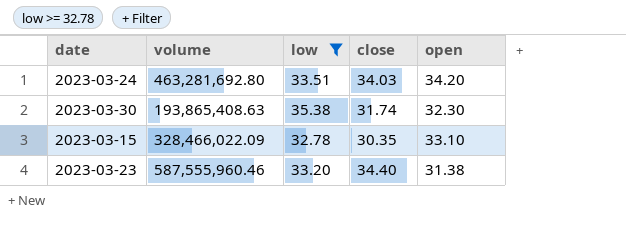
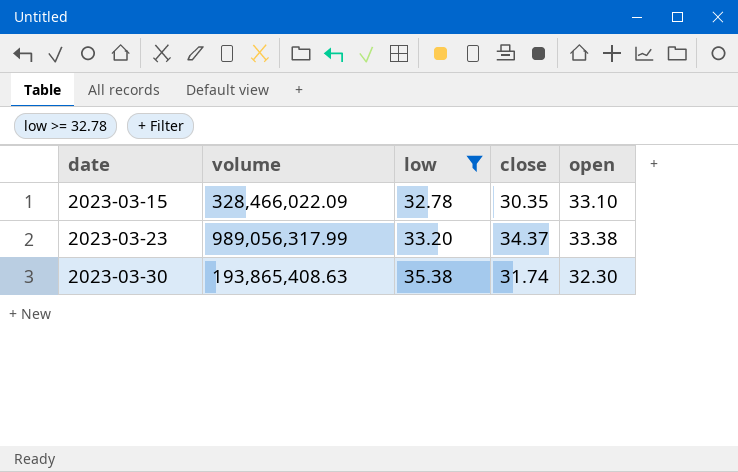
row order: none -> date ascending
row 2023-03-24: 463,281,692.80 | 33.51 | 34.03 | 34.20 -> none
2023-03-23 | volume: 587,555,960.46 -> 989,056,317.99
2023-03-23 | close: 34.40 -> 34.37
2023-03-23 | open: 31.38 -> 33.38

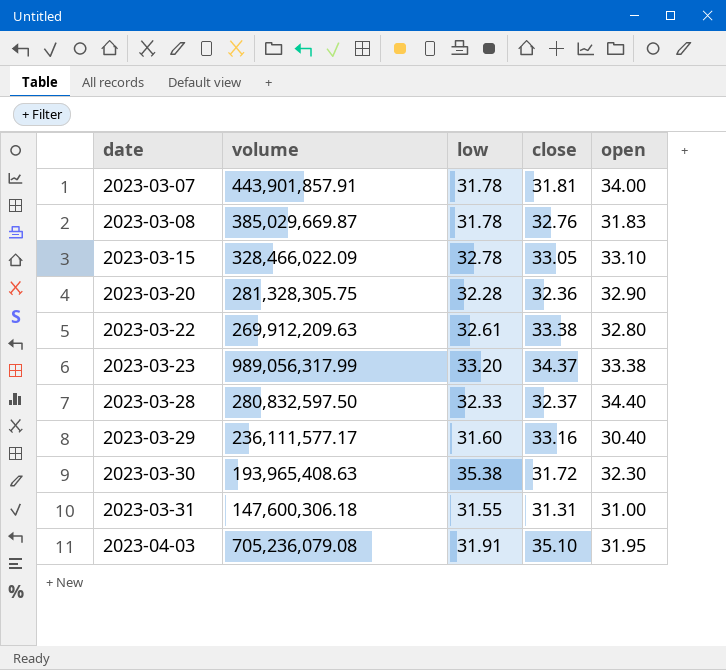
filter: low >= 32.78 -> none
2023-03-15 | close: 30.35 -> 33.05
2023-03-30 | volume: 193,865,408.63 -> 193,965,408.63
2023-03-30 | close: 31.74 -> 31.72

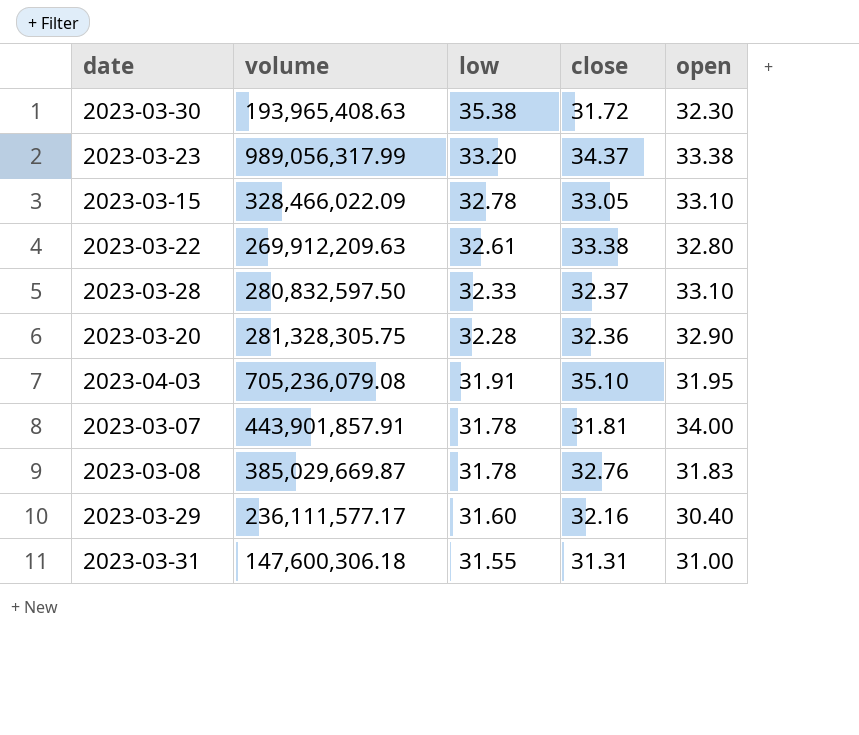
row order: date ascending -> low descending
2023-03-28 | open: 34.40 -> 33.10
2023-03-29 | close: 33.16 -> 32.16

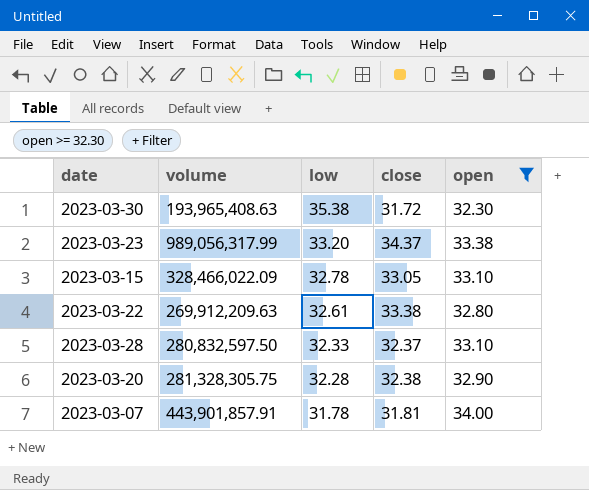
filter: none -> open >= 32.30
2023-03-20 | close: 32.36 -> 32.38

